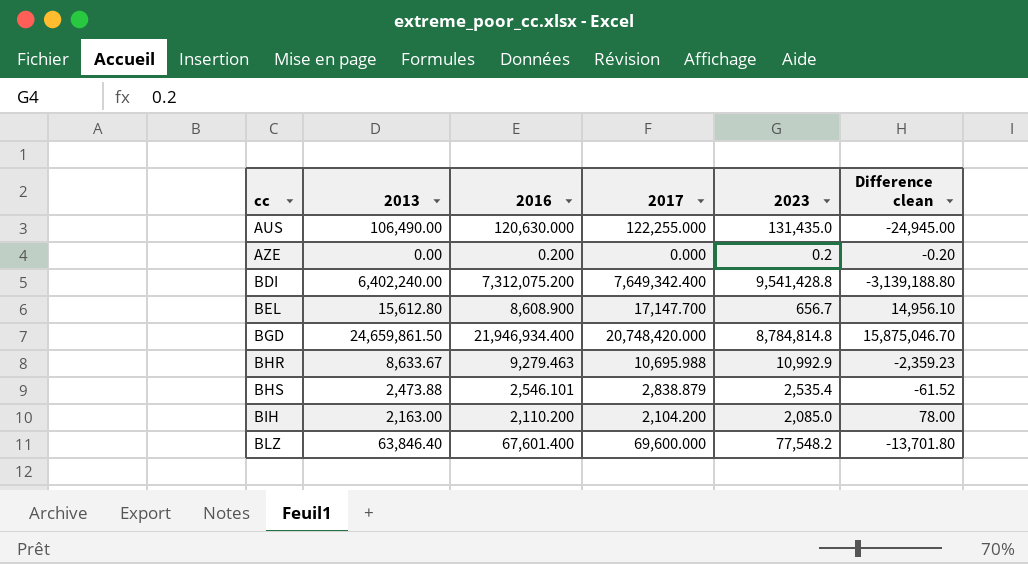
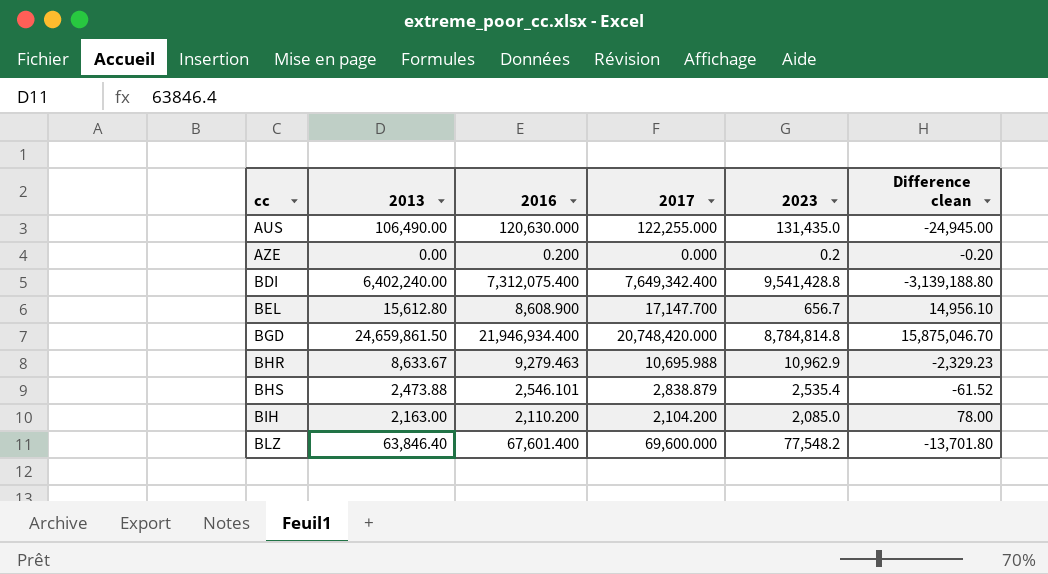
BDI | 2016: 7,312,075.200 -> 7,312,075.400
BHR | 2023: 10,992.9 -> 10,962.9
BHR | Difference clean: -2,359.23 -> -2,329.23

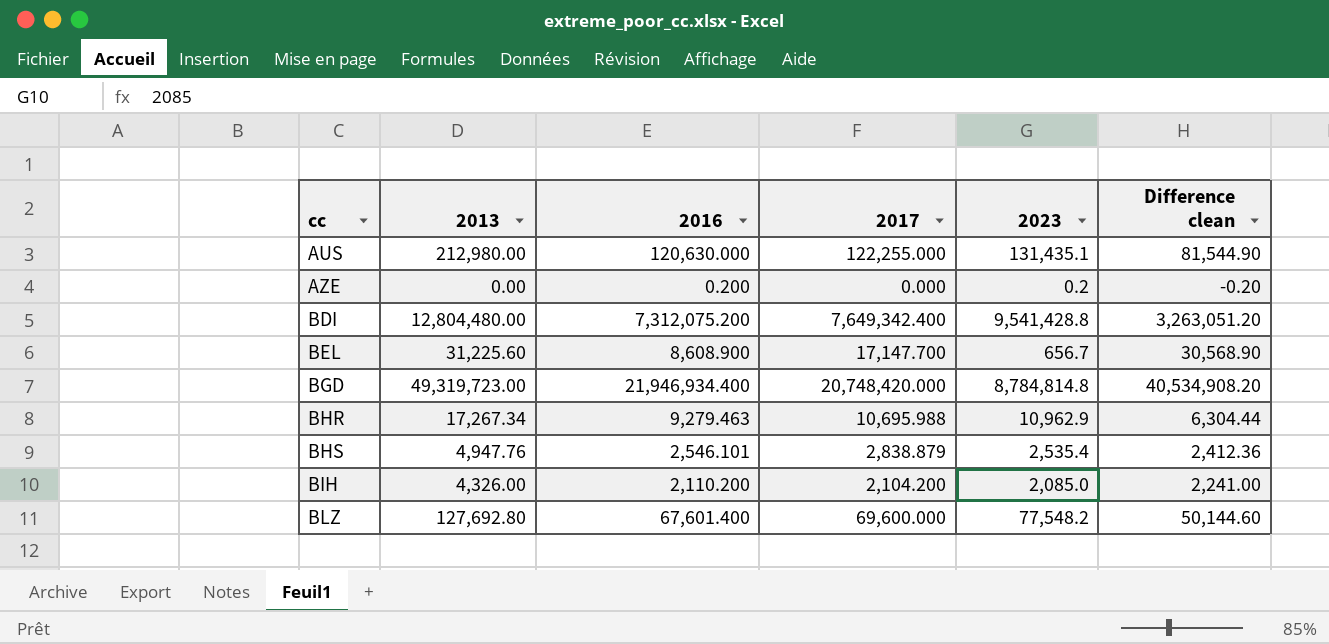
AUS | 2013: 106,490.00 -> 212,980.00
AUS | 2023: 131,435.0 -> 131,435.1
AUS | Difference clean: -24,945.00 -> 81,544.90
BDI | 2013: 6,402,240.00 -> 12,804,480.00
BDI | 2016: 7,312,075.400 -> 7,312,075.200
BDI | Difference clean: -3,139,188.80 -> 3,263,051.20
BEL | 2013: 15,612.80 -> 31,225.60
BEL | Difference clean: 14,956.10 -> 30,568.90
BGD | 2013: 24,659,861.50 -> 49,319,723.00
BGD | Difference clean: 15,875,046.70 -> 40,534,908.20
BHR | 2013: 8,633.67 -> 17,267.34
BHR | Difference clean: -2,329.23 -> 6,304.44
BHS | 2013: 2,473.88 -> 4,947.76
BHS | Difference clean: -61.52 -> 2,412.36
BIH | 2013: 2,163.00 -> 4,326.00
BIH | Difference clean: 78.00 -> 2,241.00
BLZ | 2013: 63,846.40 -> 127,692.80
BLZ | Difference clean: -13,701.80 -> 50,144.60

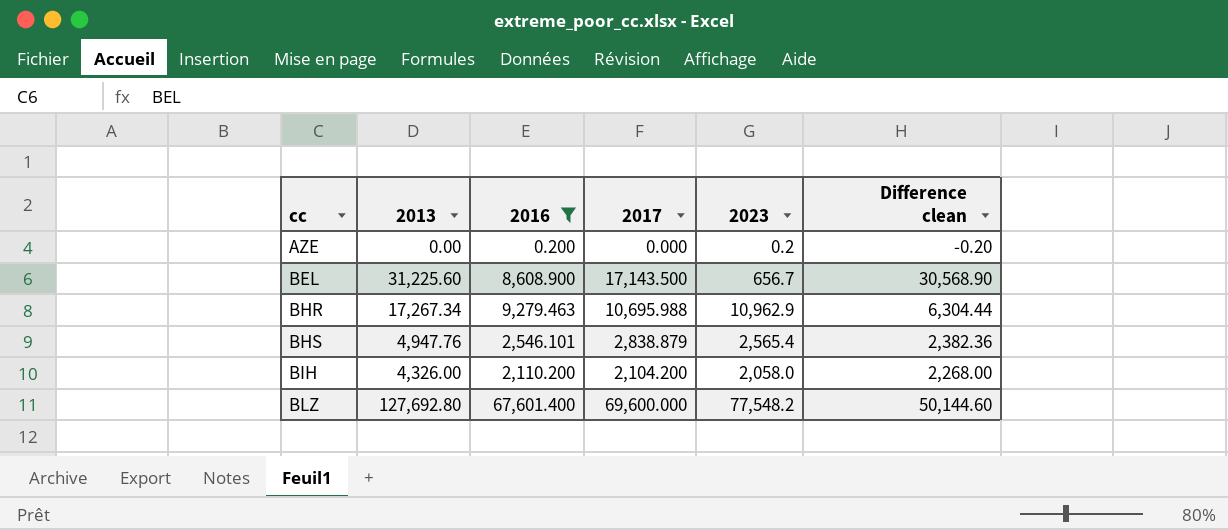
filter: none -> 2016 <= 67,601.400
BEL | 2017: 17,147.700 -> 17,143.500
BHS | 2023: 2,535.4 -> 2,565.4
BHS | Difference clean: 2,412.36 -> 2,382.36
BIH | 2023: 2,085.0 -> 2,058.0
BIH | Difference clean: 2,241.00 -> 2,268.00

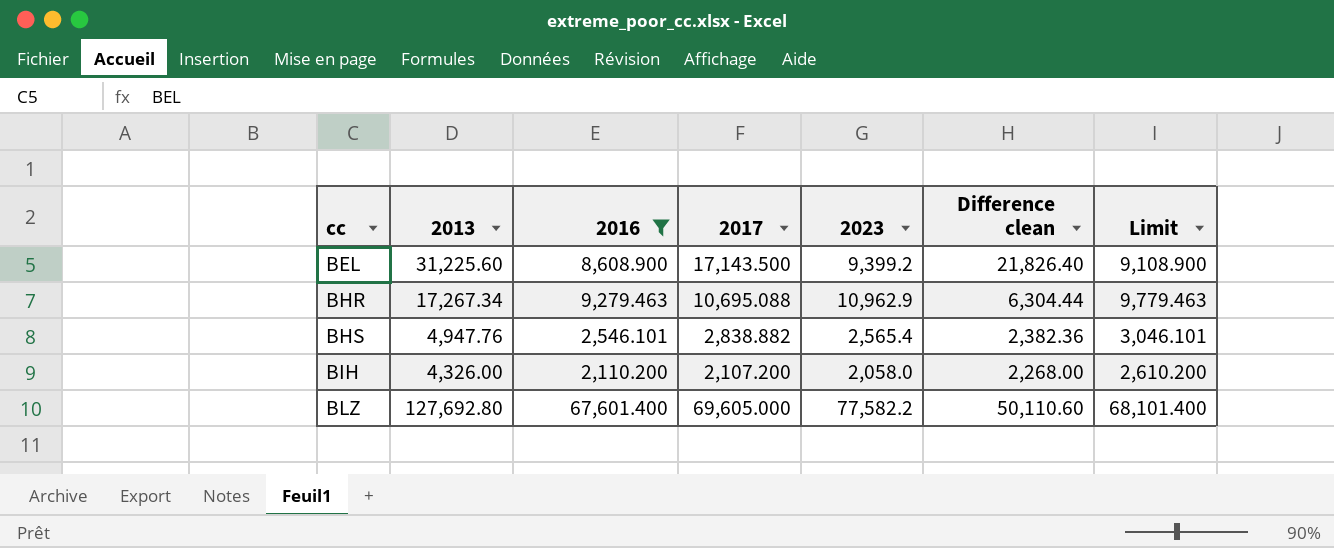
column Limit | formula: none -> [2016] + 500
row AZE: 0.00 | 0.200 | 0.000 | 0.2 | -0.20 -> none
BEL | 2023: 656.7 -> 9,399.2
BEL | Difference clean: 30,568.90 -> 21,826.40
BHR | 2017: 10,695.988 -> 10,695.088
BHS | 2017: 2,838.879 -> 2,838.882
BIH | 2017: 2,104.200 -> 2,107.200
BLZ | 2017: 69,600.000 -> 69,605.000
BLZ | 2023: 77,548.2 -> 77,582.2
BLZ | Difference clean: 50,144.60 -> 50,110.60

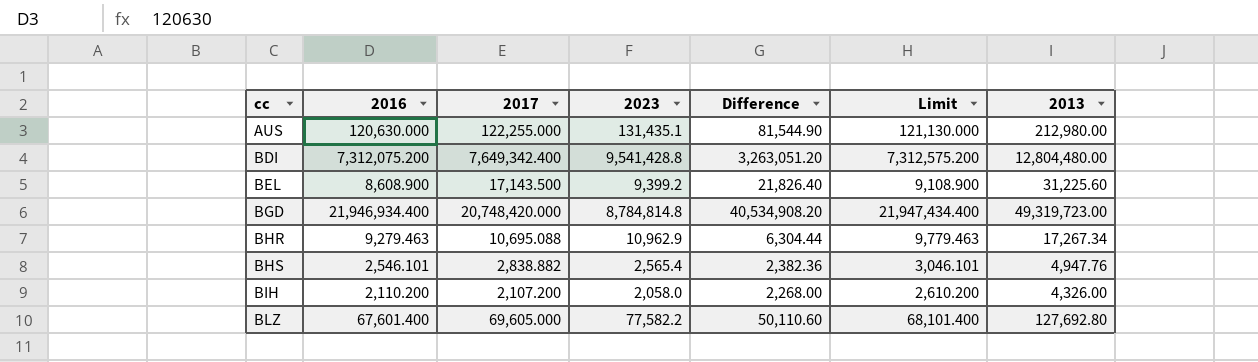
filter: 2016 <= 67,601.400 -> none
column name: Difference clean -> Difference
column 2013 | position: 2 -> 7

